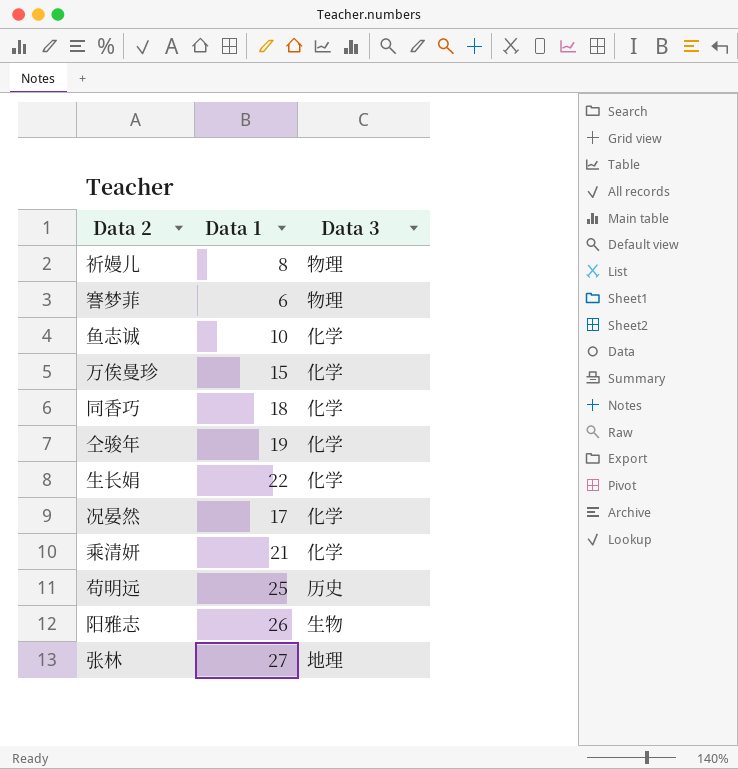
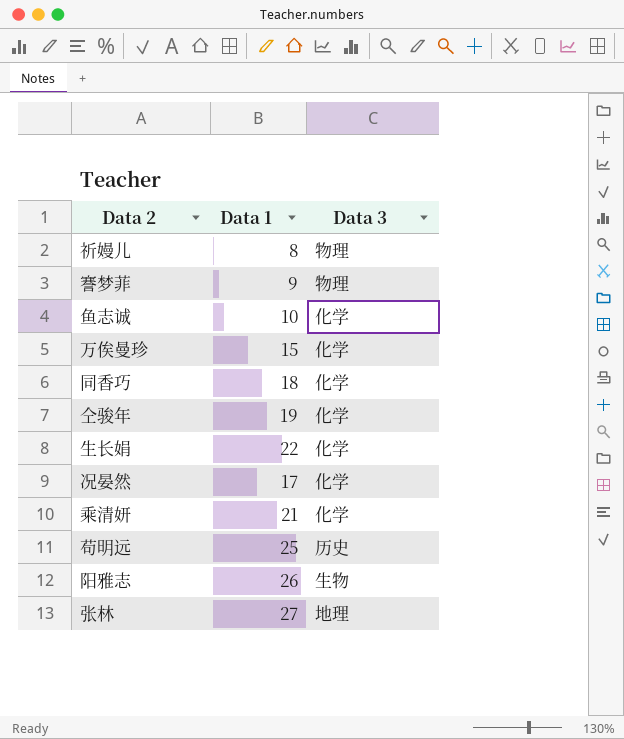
謇梦菲 | Data 1: 6 -> 9

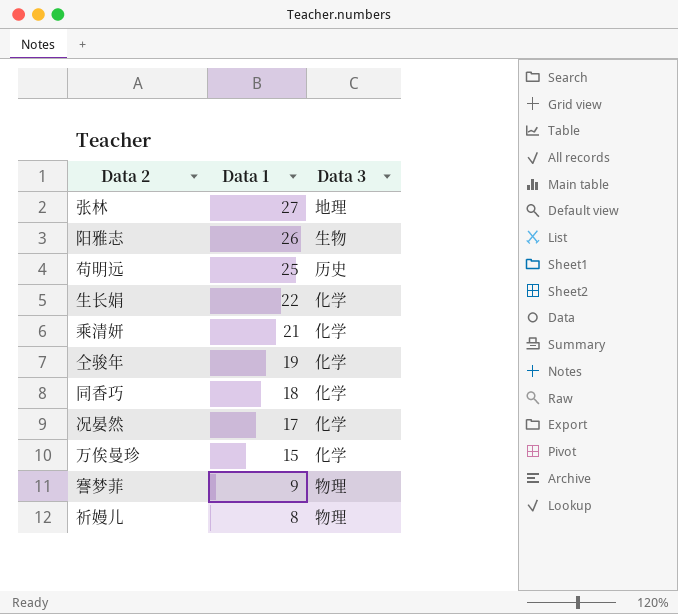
row order: none -> Data 1 descending
row 鱼志诚: 10 | 化学 -> none

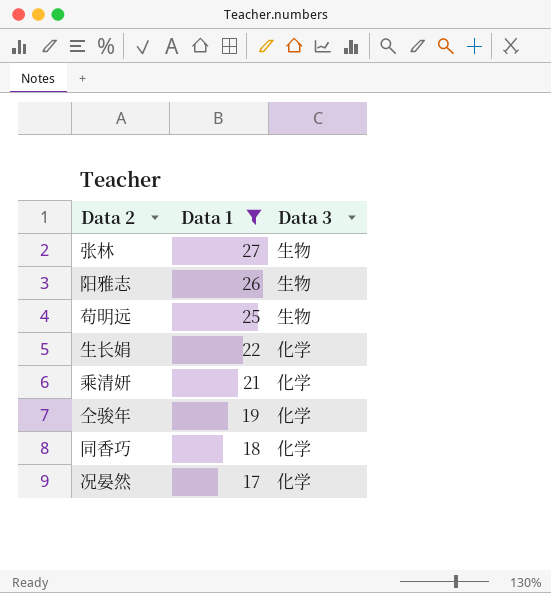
filter: none -> Data 1 >= 17
张林 | Data 3: 地理 -> 生物
苟明远 | Data 3: 历史 -> 生物

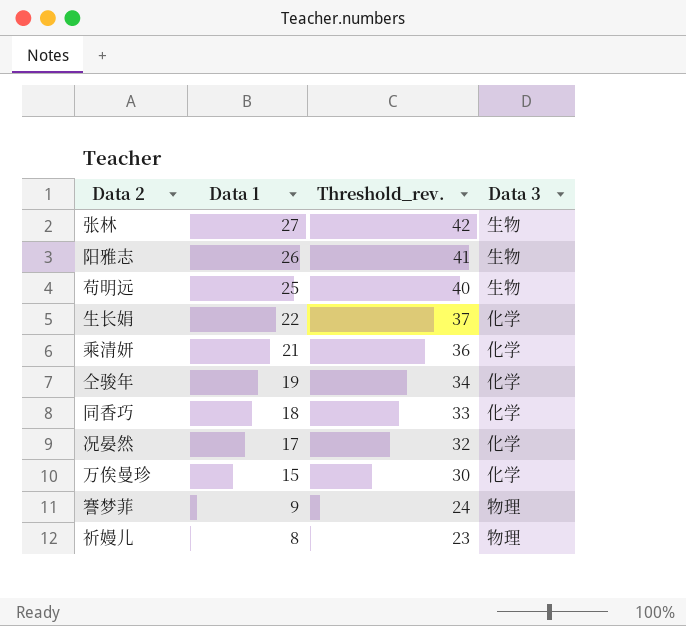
filter: Data 1 >= 17 -> none
column Threshold_rev. | formula: none -> [Data 1] + 15

